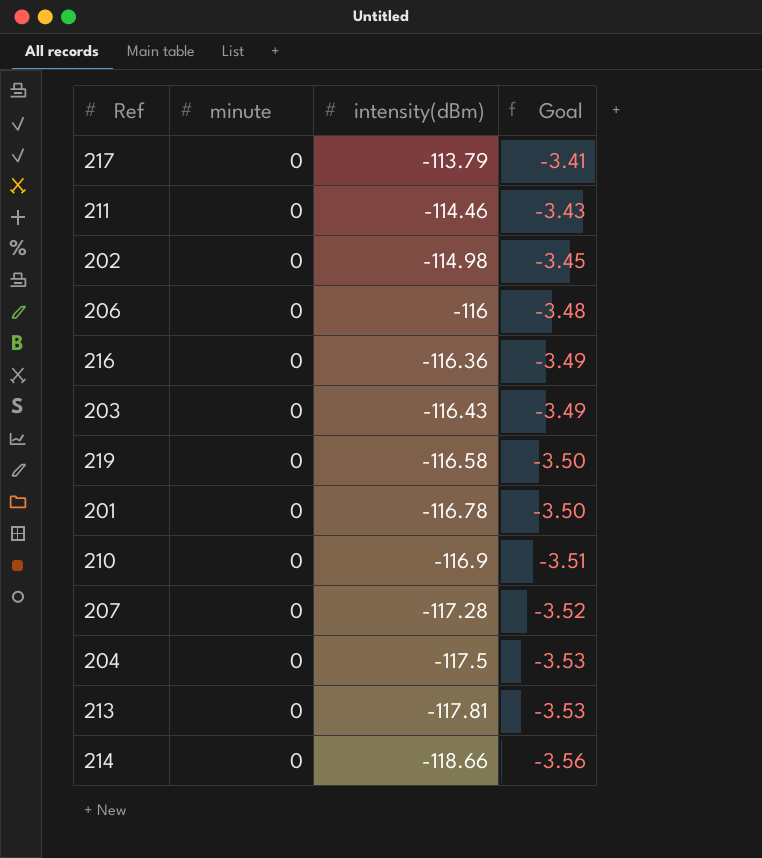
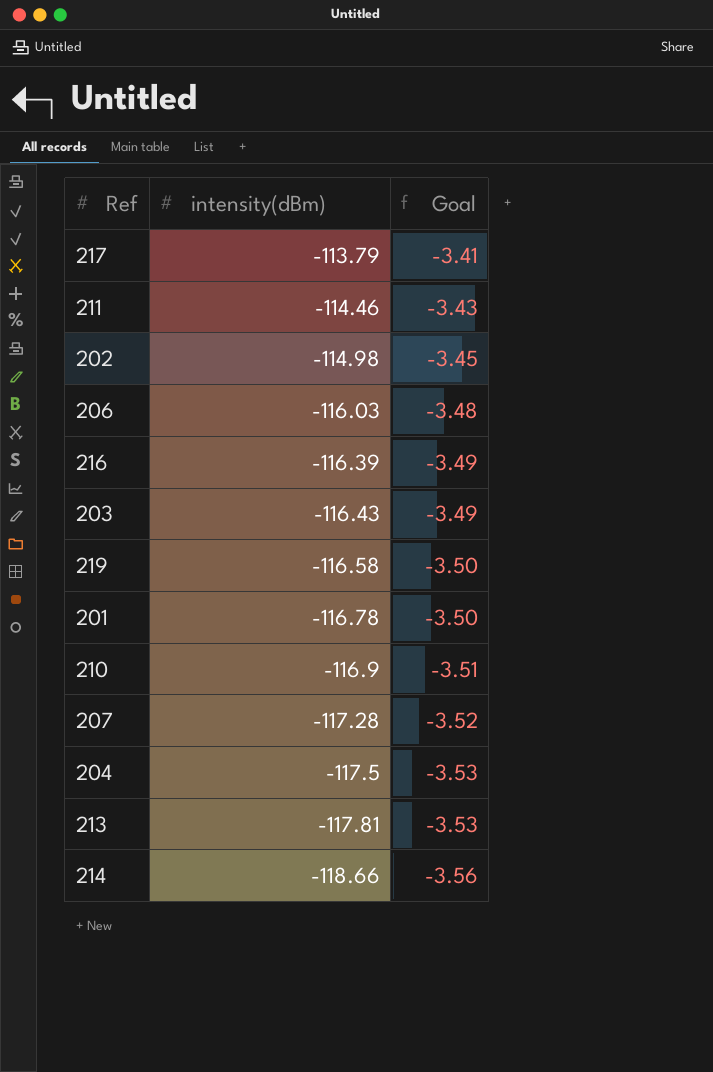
column minute | position: 2 -> none
206 | intensity(dBm): -116 -> -116.03
216 | intensity(dBm): -116.36 -> -116.39

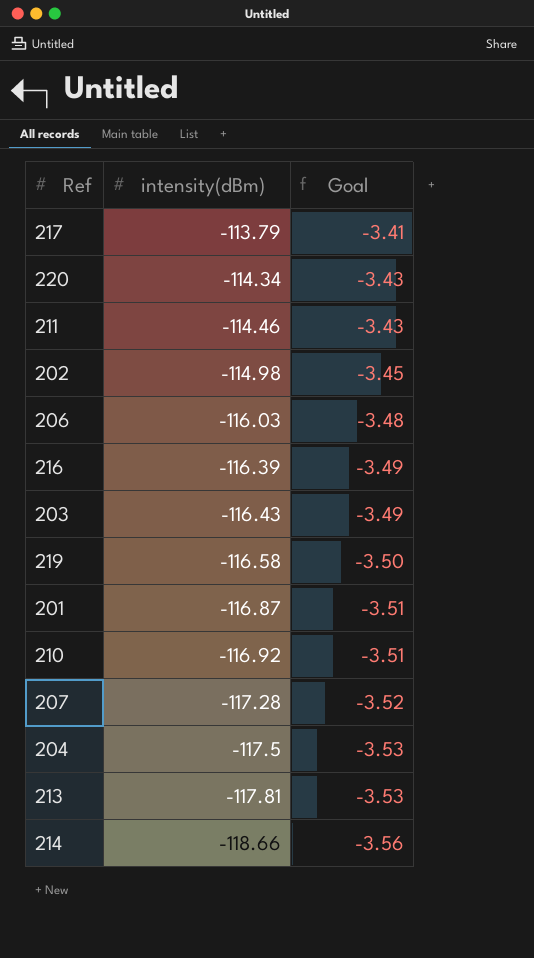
row 220: none -> -114.34 | -3.43
201 | intensity(dBm): -116.78 -> -116.87
201 | Goal: -3.50 -> -3.51
210 | intensity(dBm): -116.9 -> -116.92

